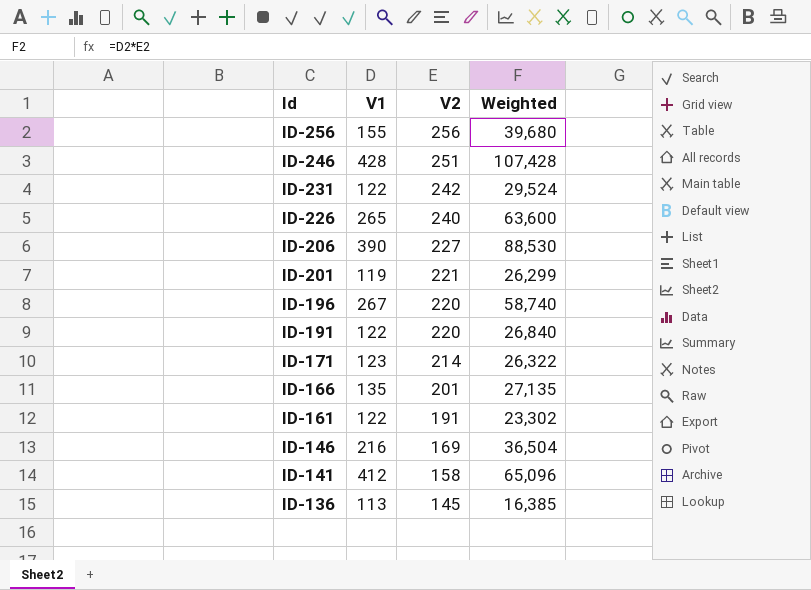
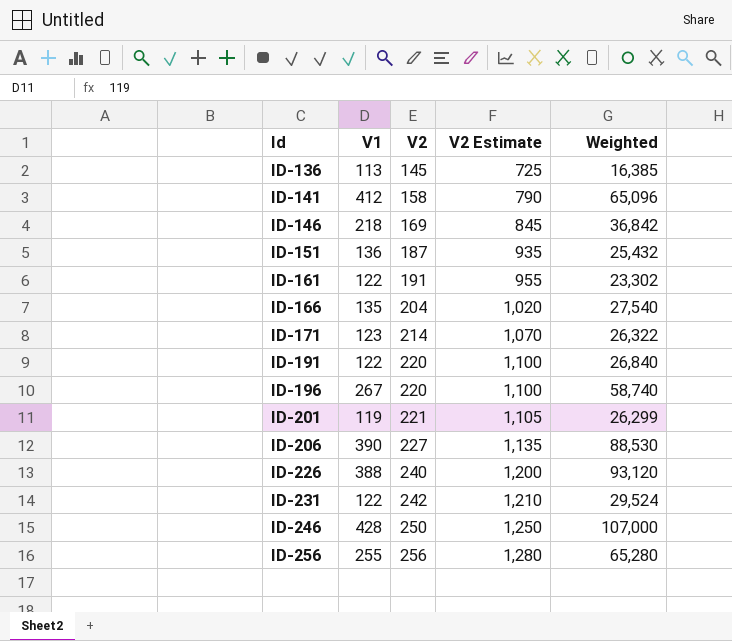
row order: Id descending -> Id ascending
column V2 Estimate | formula: none -> [V2] * 5
ID-146 | V1: 216 -> 218
ID-146 | Weighted: 36,504 -> 36,842
row ID-151: none -> 136 | 187 | 935 | 25,432
ID-166 | V2: 201 -> 204
ID-166 | Weighted: 27,135 -> 27,540
ID-226 | V1: 265 -> 388
ID-226 | Weighted: 63,600 -> 93,120
ID-246 | V2: 251 -> 250
ID-246 | Weighted: 107,428 -> 107,000
ID-256 | V1: 155 -> 255
ID-256 | Weighted: 39,680 -> 65,280

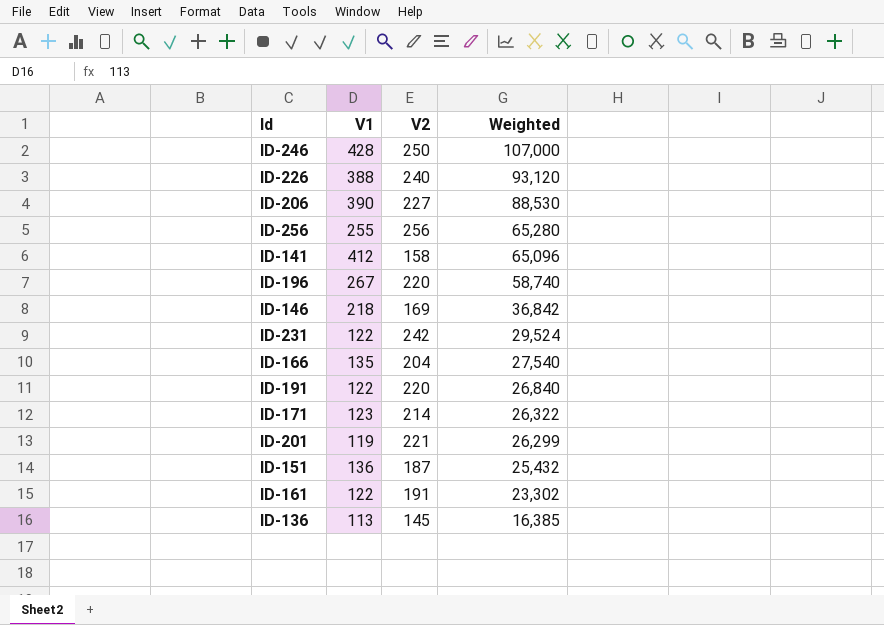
row order: Id ascending -> Weighted descending
column V2 Estimate | formula: [V2] * 5 -> none

